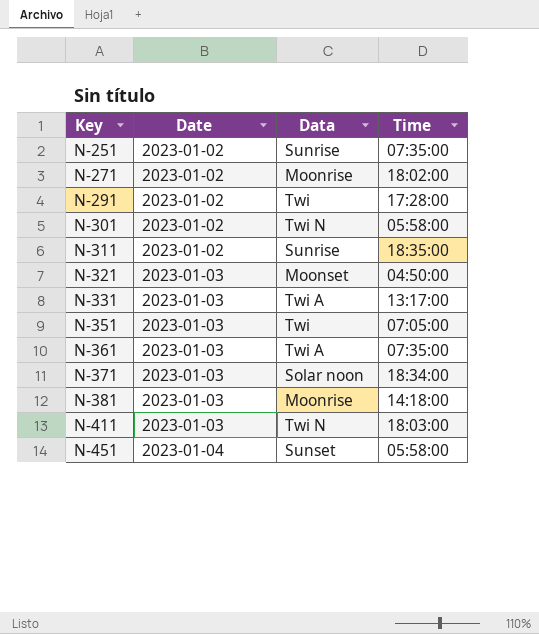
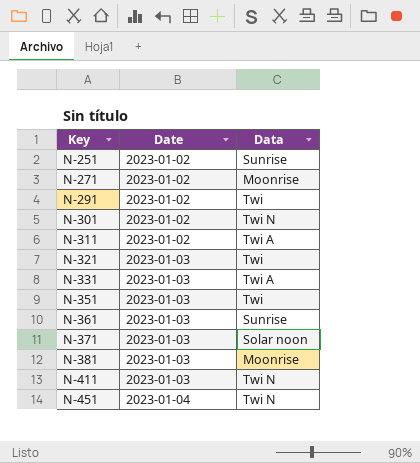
column Time | position: 4 -> none
N-311 | Data: Sunrise -> Twi A
N-321 | Data: Moonset -> Twi
N-361 | Data: Twi A -> Sunrise
N-451 | Data: Sunset -> Twi N

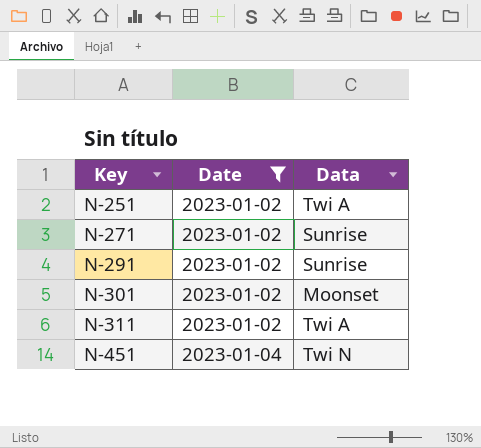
filter: none -> Date != 2023-01-03
N-251 | Data: Sunrise -> Twi A
N-271 | Data: Moonrise -> Sunrise
N-291 | Data: Twi -> Sunrise
N-301 | Data: Twi N -> Moonset

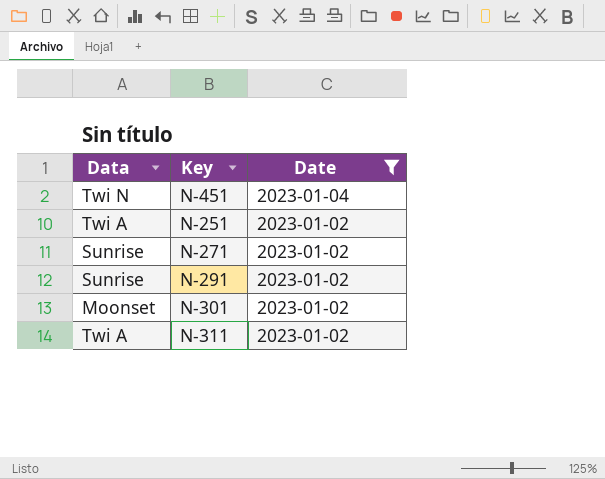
row order: Key ascending -> Date descending
column Data | position: 3 -> 1

